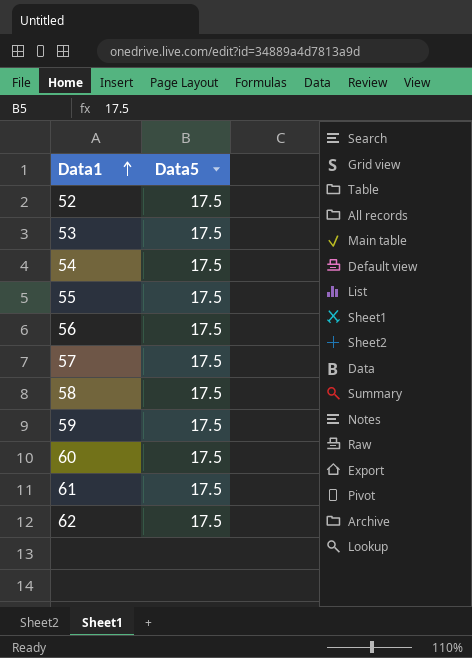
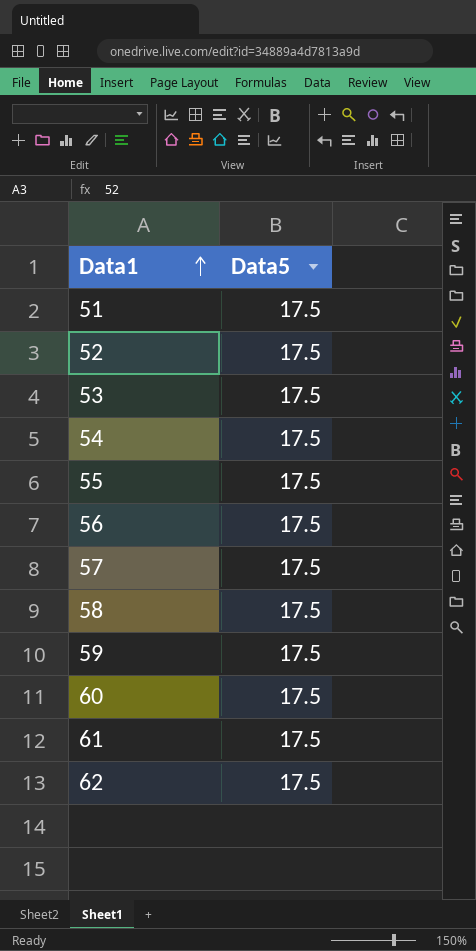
row 51: none -> 17.5

